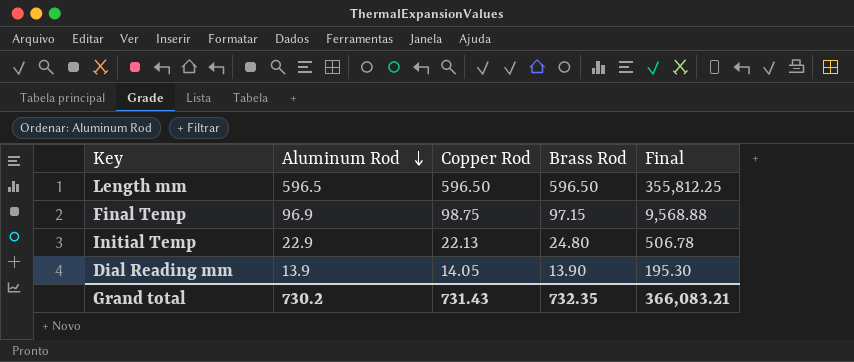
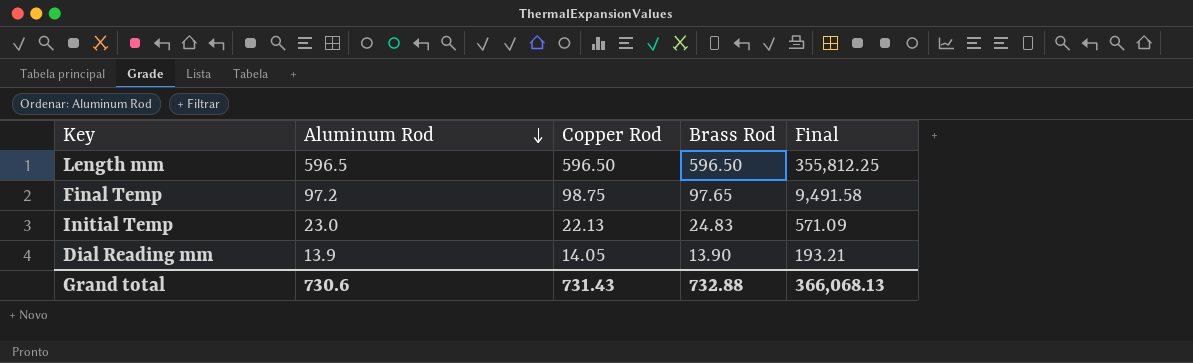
column Final | formula: [Aluminum Rod] * [Copper Rod] -> [Aluminum Rod] * [Brass Rod]
Final Temp | Aluminum Rod: 96.9 -> 97.2
Final Temp | Brass Rod: 97.15 -> 97.65
Initial Temp | Aluminum Rod: 22.9 -> 23.0
Initial Temp | Brass Rod: 24.80 -> 24.83
Grand total | Aluminum Rod: 730.2 -> 730.6
Grand total | Brass Rod: 732.35 -> 732.88
Grand total | Final: 366,083.21 -> 366,068.13

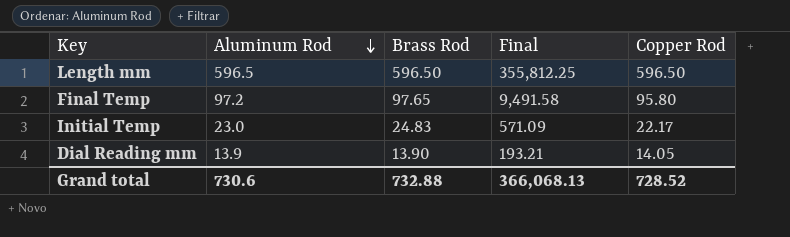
column Copper Rod | position: 3 -> 5
Final Temp | Copper Rod: 98.75 -> 95.80
Initial Temp | Copper Rod: 22.13 -> 22.17
Grand total | Copper Rod: 731.43 -> 728.52

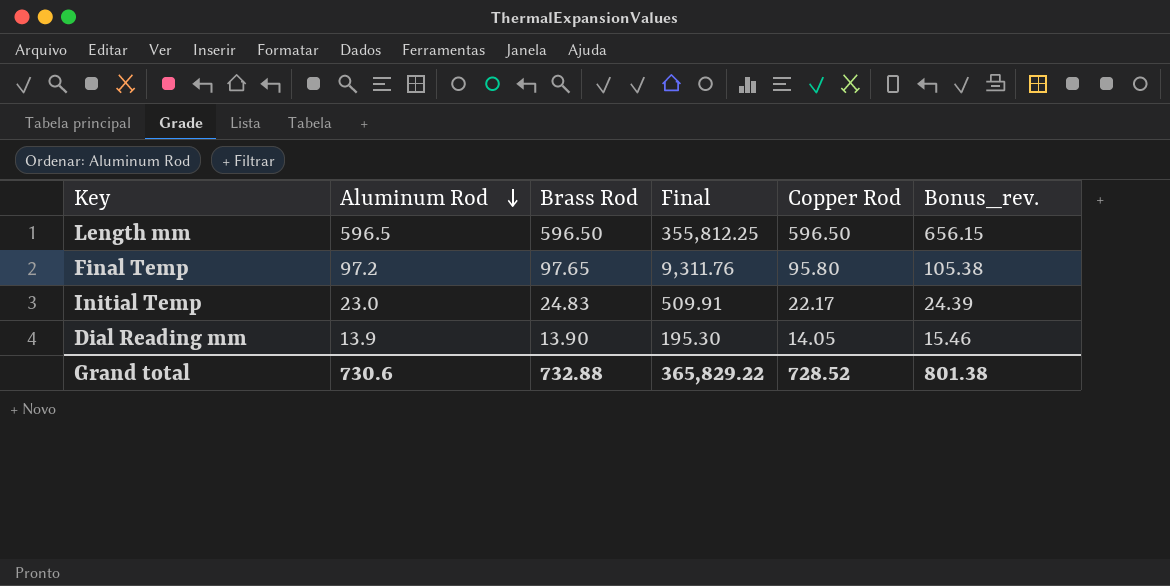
column Final | formula: [Aluminum Rod] * [Brass Rod] -> [Aluminum Rod] * [Copper Rod]
column Bonus_rev. | formula: none -> [Copper Rod] * 1.1
Grand total | Final: 366,068.13 -> 365,829.22

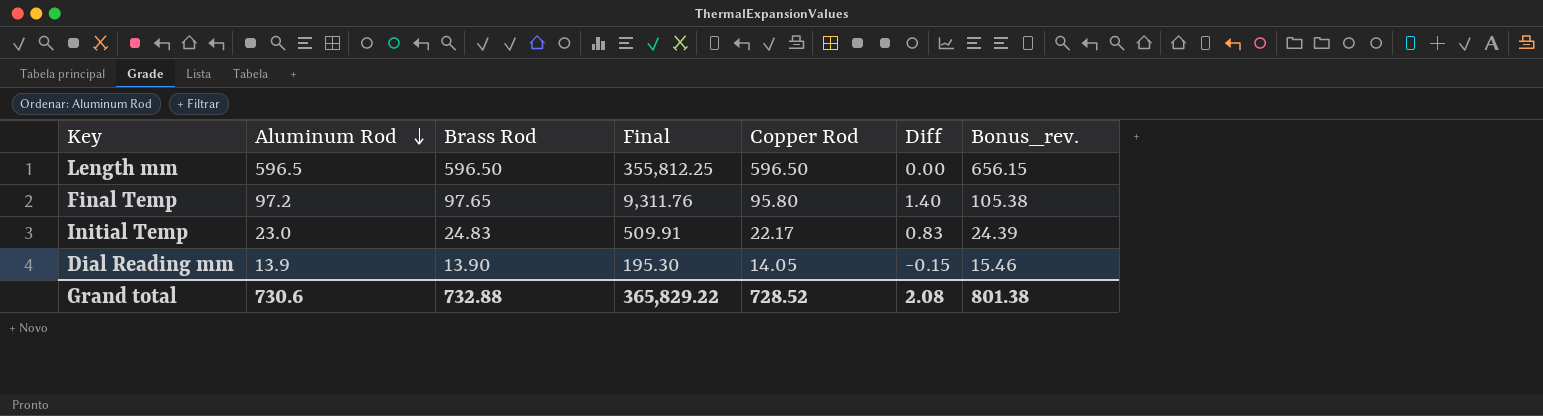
column Diff | formula: none -> [Aluminum Rod] - [Copper Rod]

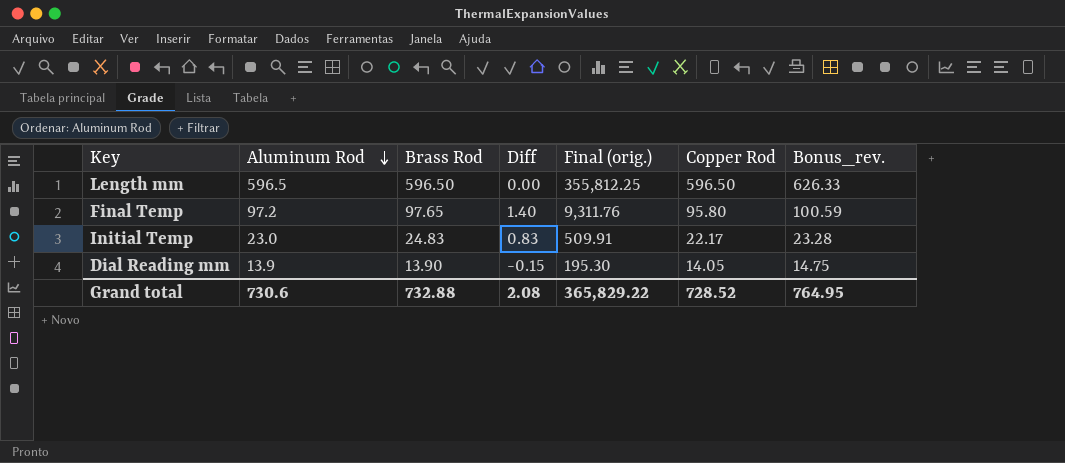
column Diff | position: 6 -> 4
column name: Final -> Final (orig.)
column Bonus_rev. | formula: [Copper Rod] * 1.1 -> [Copper Rod] * 1.05
Grand total | Bonus_rev.: 801.38 -> 764.95

